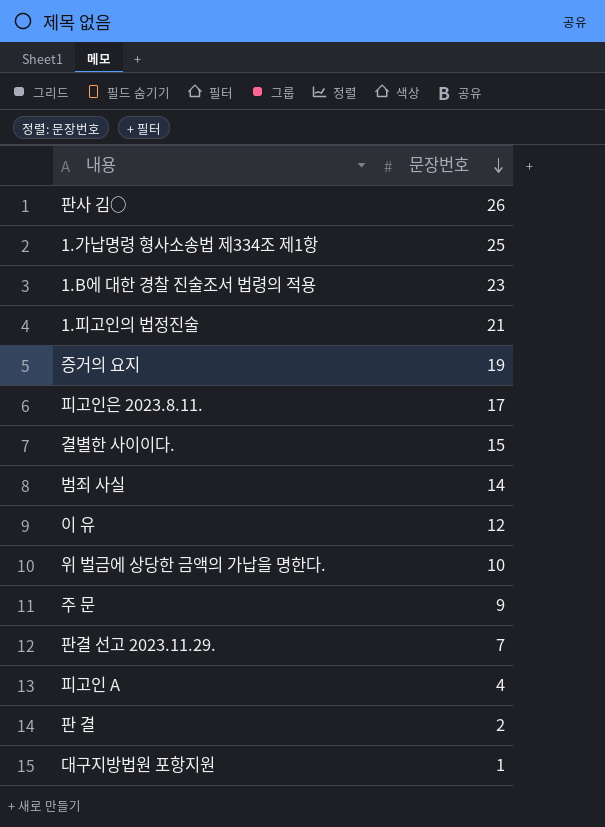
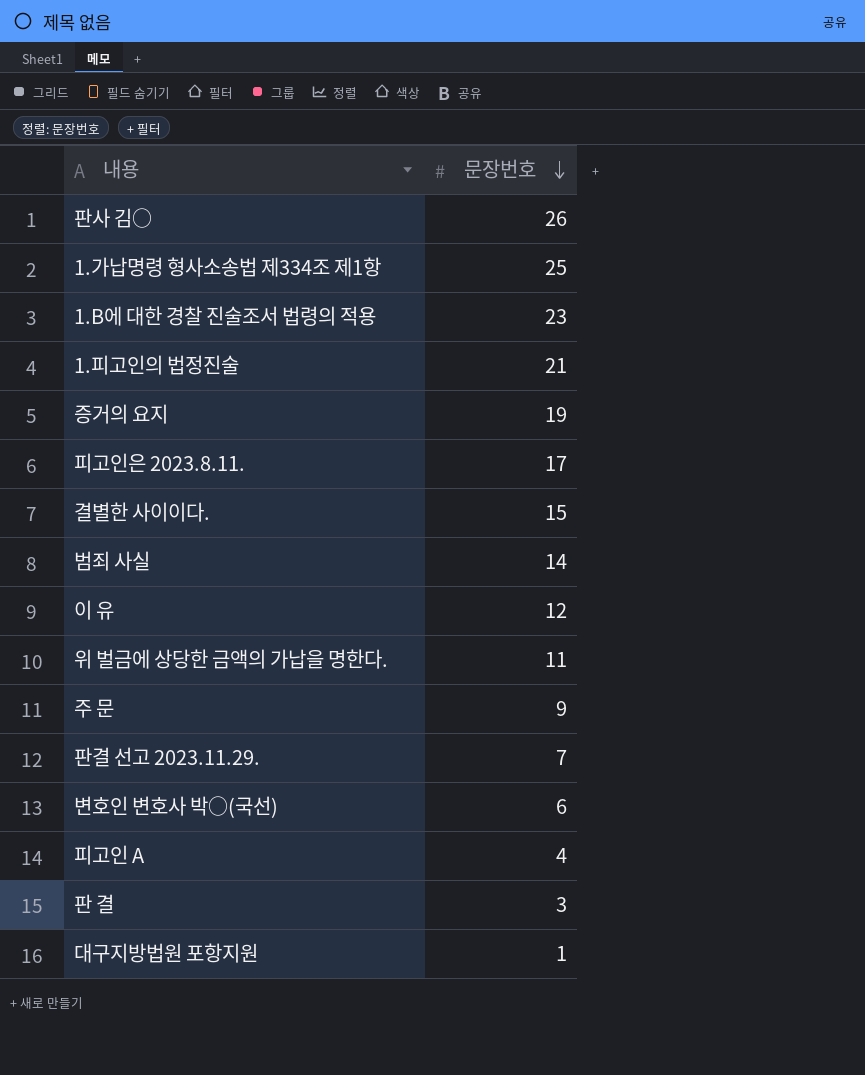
위 벌금에 상당한 금액의 가납을 명한다. | 문장번호: 10 -> 11
row 변호인 변호사 박○(국선): none -> 6
판 결 | 문장번호: 2 -> 3

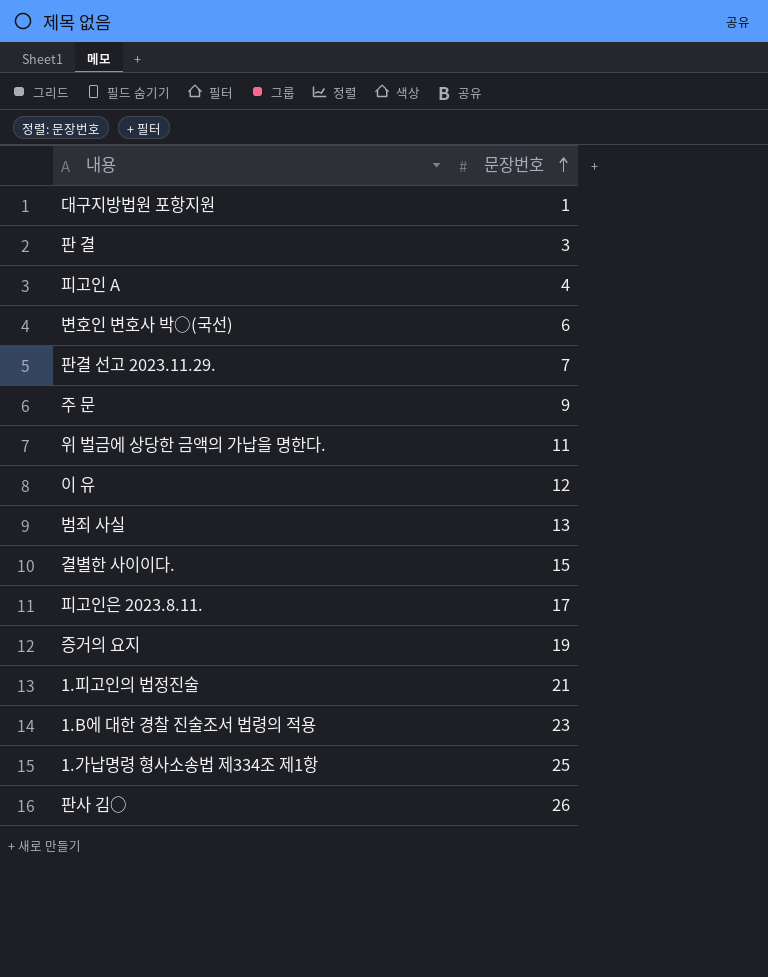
row order: 문장번호 descending -> 문장번호 ascending
범죄 사실 | 문장번호: 14 -> 13

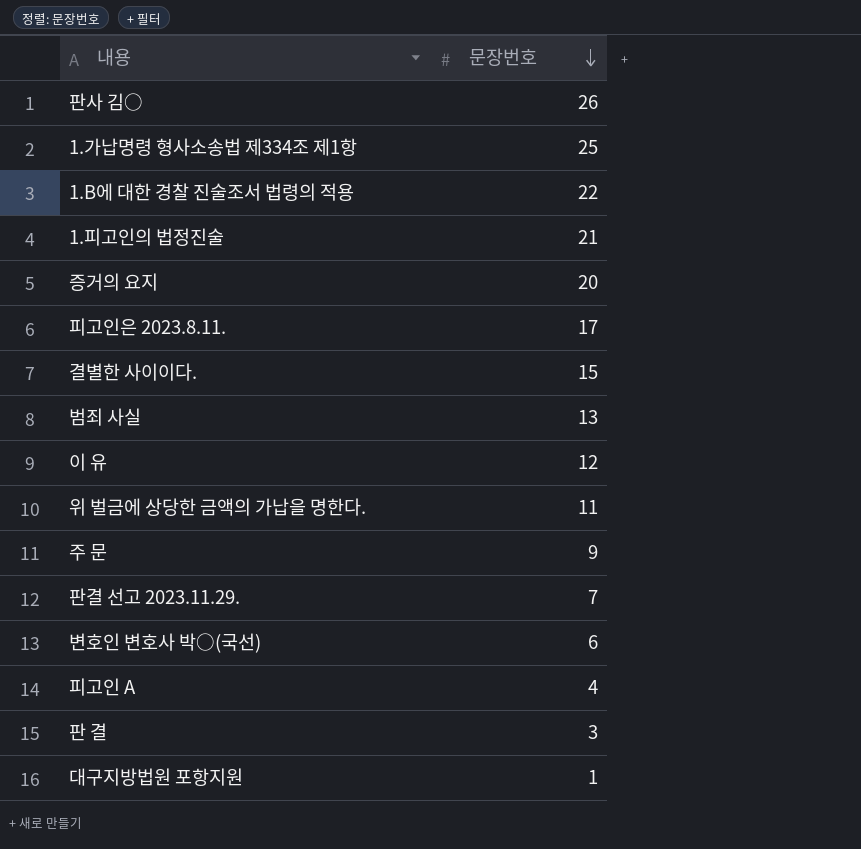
row order: 문장번호 ascending -> 문장번호 descending
1.B에 대한 경찰 진술조서 법령의 적용 | 문장번호: 23 -> 22
증거의 요지 | 문장번호: 19 -> 20

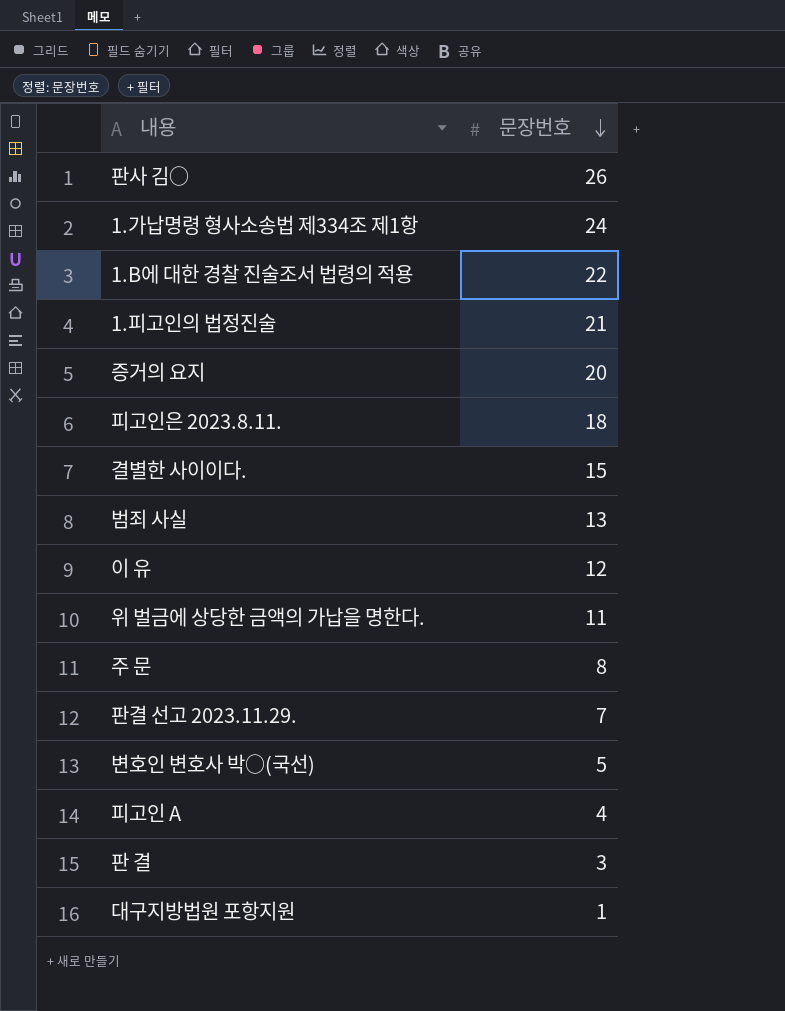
1.가납명령 형사소송법 제334조 제1항 | 문장번호: 25 -> 24
피고인은 2023.8.11. | 문장번호: 17 -> 18
주 문 | 문장번호: 9 -> 8
변호인 변호사 박○(국선) | 문장번호: 6 -> 5

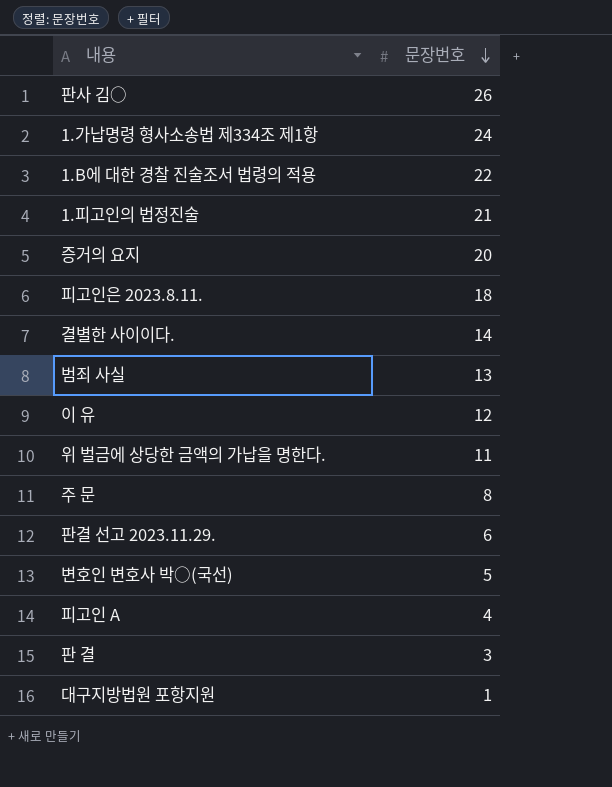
결별한 사이이다. | 문장번호: 15 -> 14
판결 선고 2023.11.29. | 문장번호: 7 -> 6

